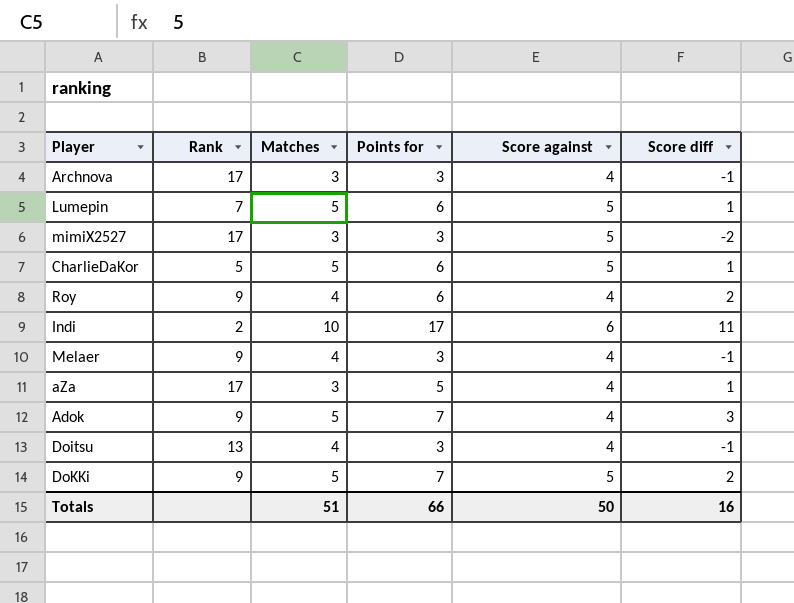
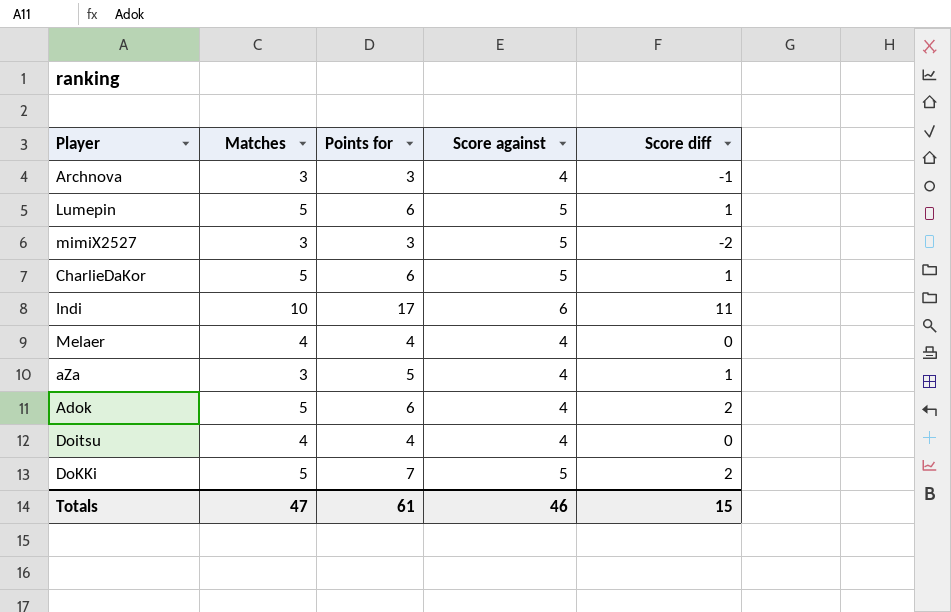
column Rank | position: 2 -> none
row Roy: 9 | 4 | 6 | 4 | 2 -> none
Melaer | Points for: 3 -> 4
Melaer | Score diff: -1 -> 0
Adok | Points for: 7 -> 6
Adok | Score diff: 3 -> 2
Doitsu | Points for: 3 -> 4
Doitsu | Score diff: -1 -> 0
Totals | Matches: 51 -> 47
Totals | Points for: 66 -> 61
Totals | Score against: 50 -> 46
Totals | Score diff: 16 -> 15

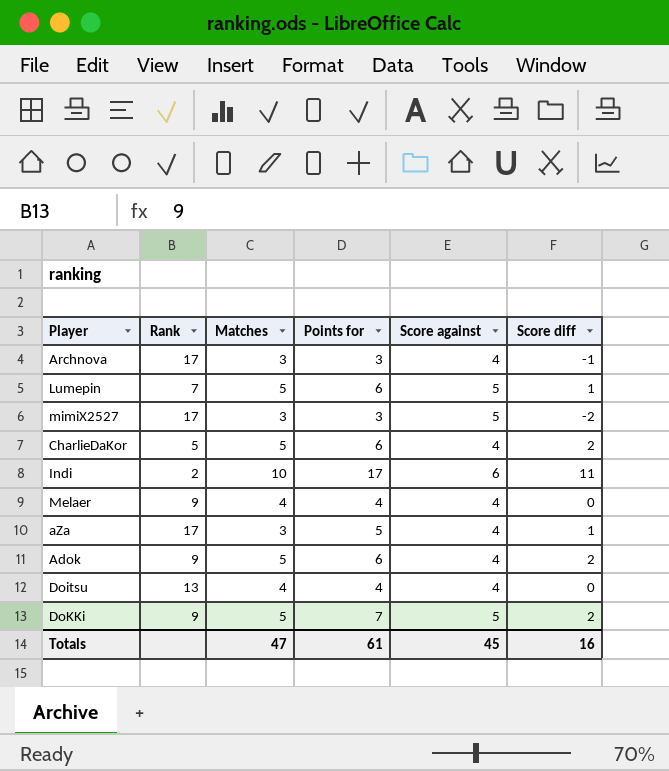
column Rank | position: none -> 2
CharlieDaKor | Score against: 5 -> 4
CharlieDaKor | Score diff: 1 -> 2
Totals | Score against: 46 -> 45
Totals | Score diff: 15 -> 16

